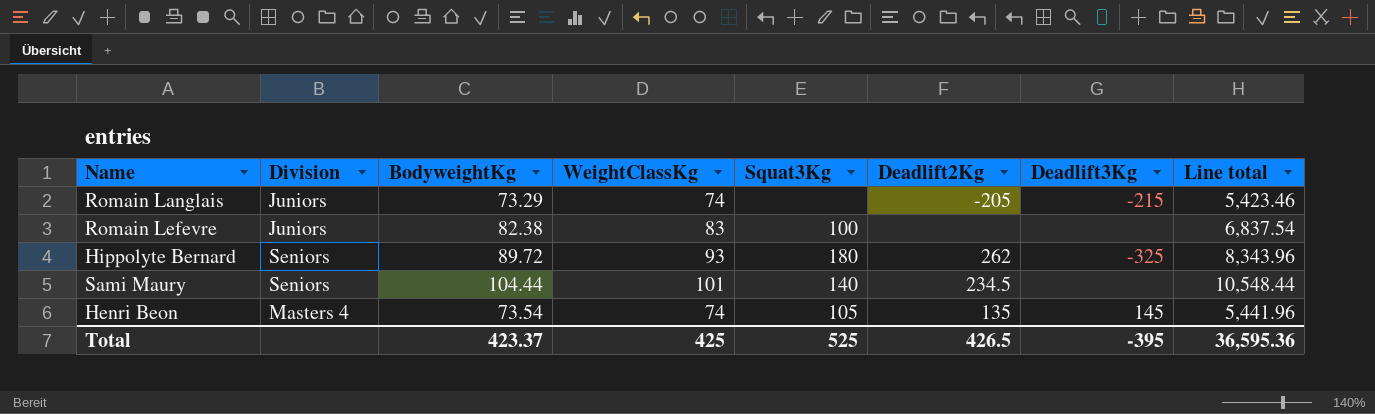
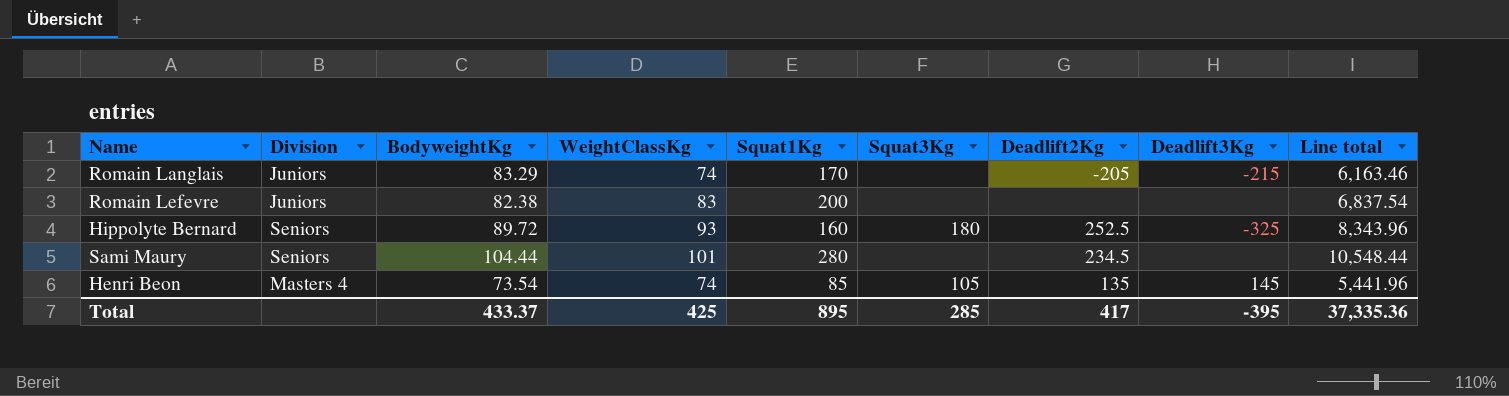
column Squat1Kg | position: none -> 5
Romain Langlais | BodyweightKg: 73.29 -> 83.29
Romain Langlais | Line total: 5,423.46 -> 6,163.46
Romain Lefevre | Squat3Kg: 100 -> none
Hippolyte Bernard | Deadlift2Kg: 262 -> 252.5
Sami Maury | Squat3Kg: 140 -> none
Total | BodyweightKg: 423.37 -> 433.37
Total | Squat3Kg: 525 -> 285
Total | Deadlift2Kg: 426.5 -> 417
Total | Line total: 36,595.36 -> 37,335.36

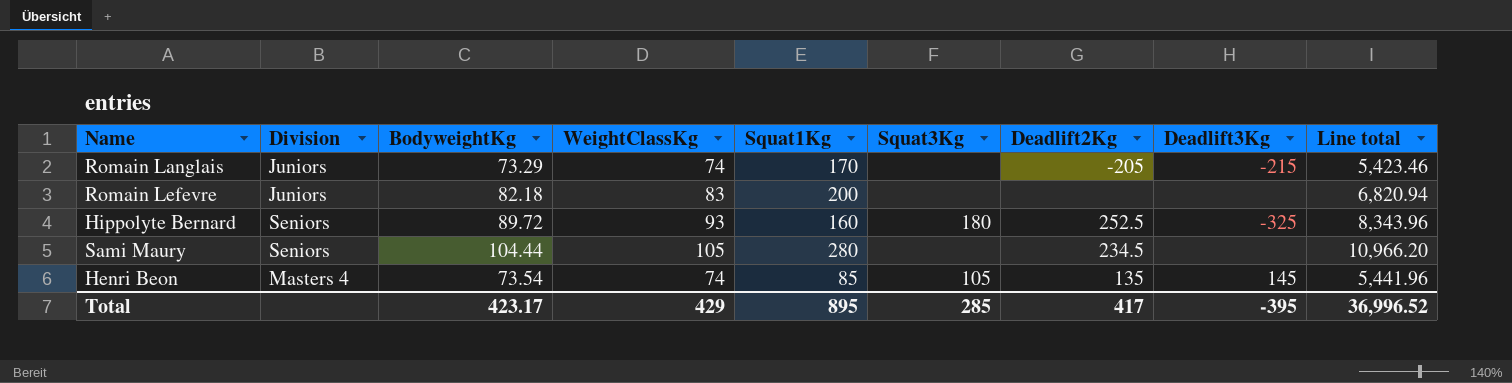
Romain Langlais | BodyweightKg: 83.29 -> 73.29
Romain Langlais | Line total: 6,163.46 -> 5,423.46
Romain Lefevre | BodyweightKg: 82.38 -> 82.18
Romain Lefevre | Line total: 6,837.54 -> 6,820.94
Sami Maury | WeightClassKg: 101 -> 105
Sami Maury | Line total: 10,548.44 -> 10,966.20
Total | BodyweightKg: 433.37 -> 423.17
Total | WeightClassKg: 425 -> 429
Total | Line total: 37,335.36 -> 36,996.52

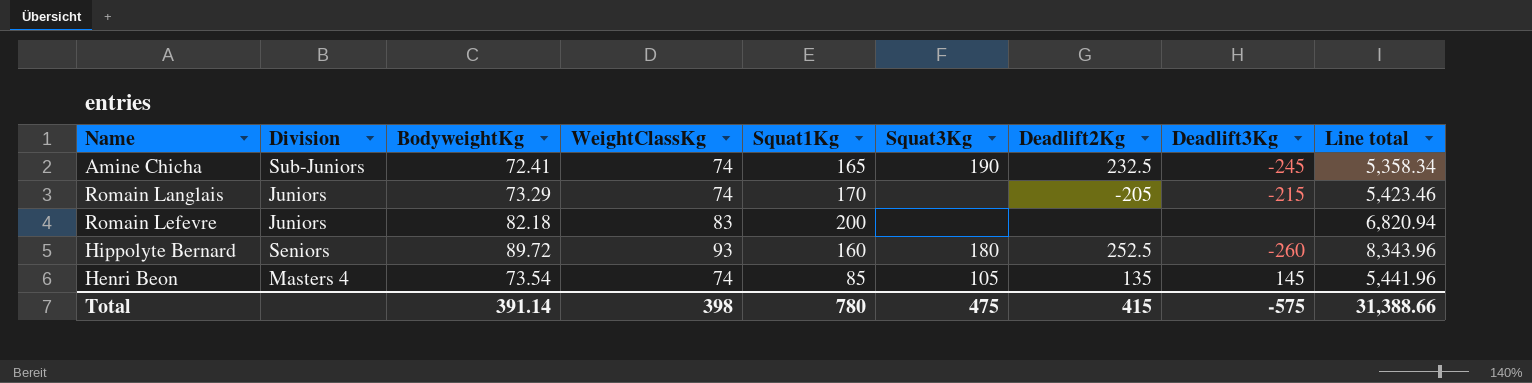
row Sami Maury: Seniors | 104.44 | 105 | 280 | none | 234.5 | none | 10,966.20 -> none
row Amine Chicha: none -> Sub-Juniors | 72.41 | 74 | 165 | 190 | 232.5 | -245 | 5,358.34
Hippolyte Bernard | Deadlift3Kg: -325 -> -260
Total | BodyweightKg: 423.17 -> 391.14
Total | WeightClassKg: 429 -> 398
Total | Squat1Kg: 895 -> 780
Total | Squat3Kg: 285 -> 475
Total | Deadlift2Kg: 417 -> 415
Total | Deadlift3Kg: -395 -> -575
Total | Line total: 36,996.52 -> 31,388.66

